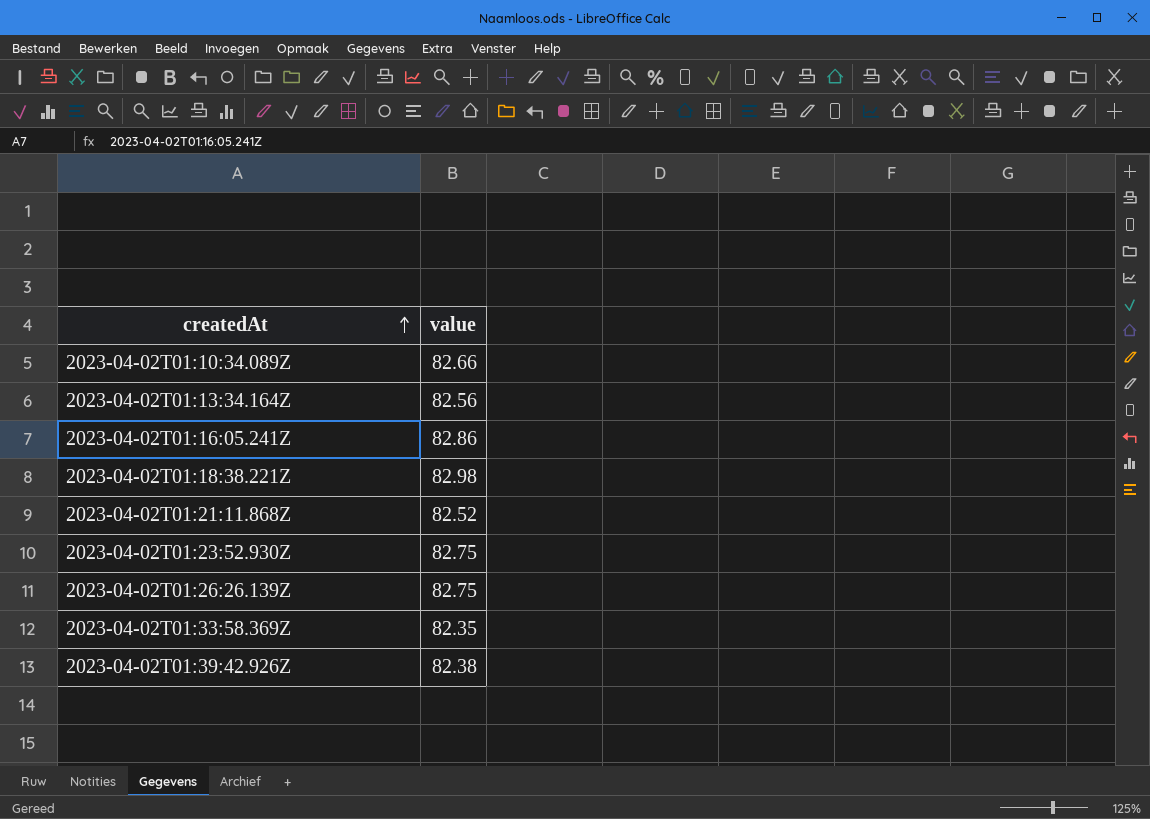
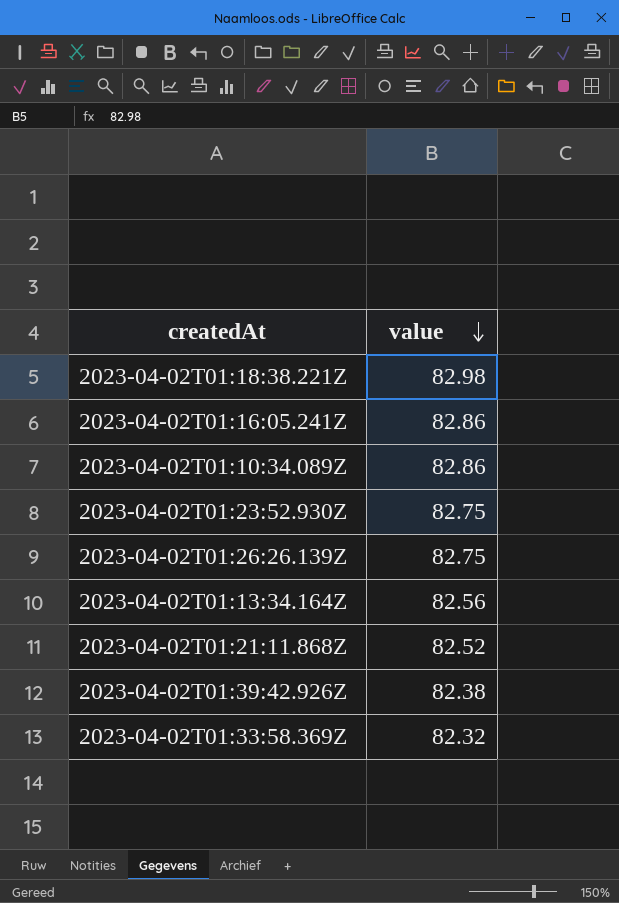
row order: createdAt ascending -> value descending
2023-04-02T01:10:34.089Z | value: 82.66 -> 82.86
2023-04-02T01:33:58.369Z | value: 82.35 -> 82.32

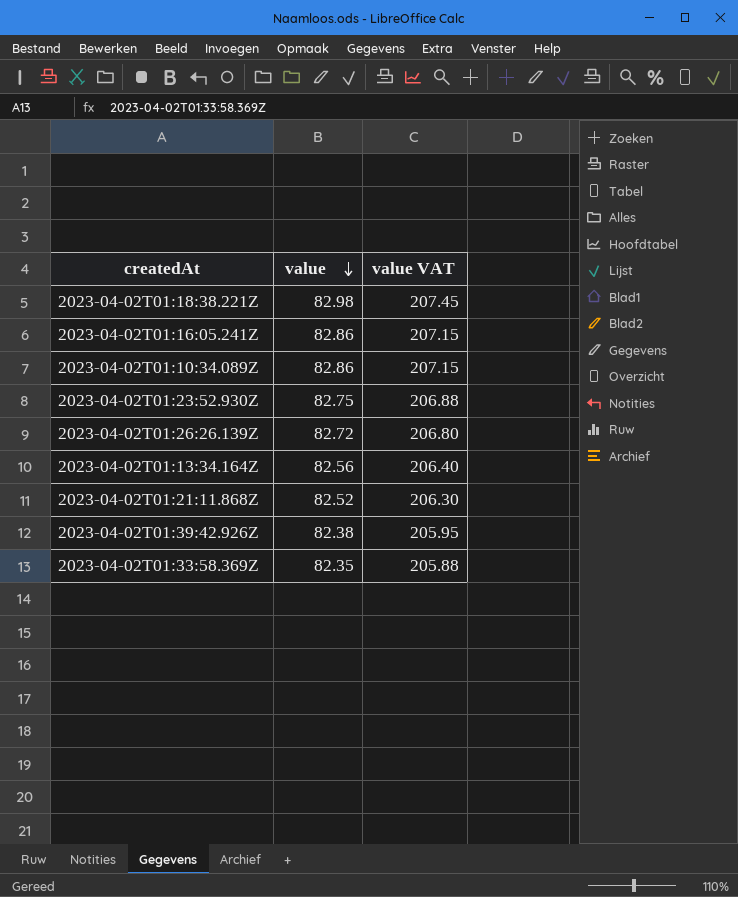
column value VAT | formula: none -> [value] * 2.5
2023-04-02T01:26:26.139Z | value: 82.75 -> 82.72
2023-04-02T01:33:58.369Z | value: 82.32 -> 82.35

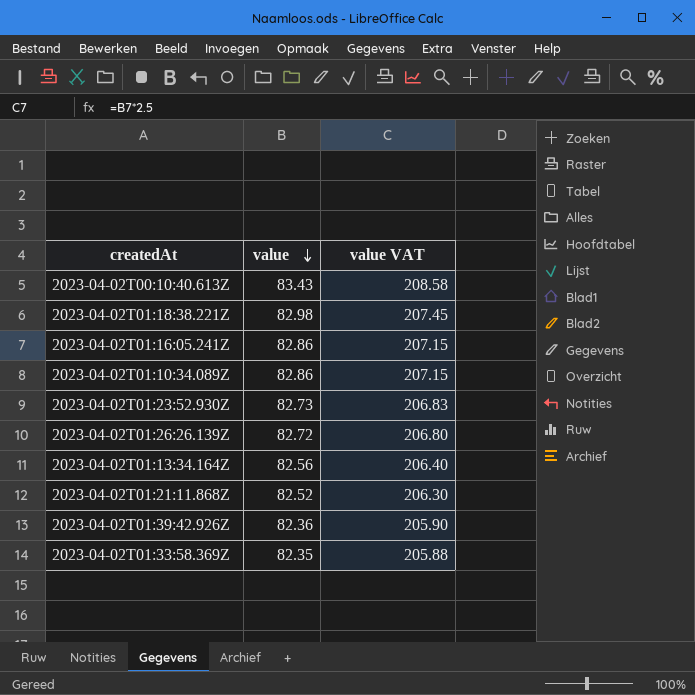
row 2023-04-02T00:10:40.613Z: none -> 83.43 | 208.58
2023-04-02T01:23:52.930Z | value: 82.75 -> 82.73
2023-04-02T01:23:52.930Z | value VAT: 206.88 -> 206.83
2023-04-02T01:39:42.926Z | value: 82.38 -> 82.36
2023-04-02T01:39:42.926Z | value VAT: 205.95 -> 205.90

